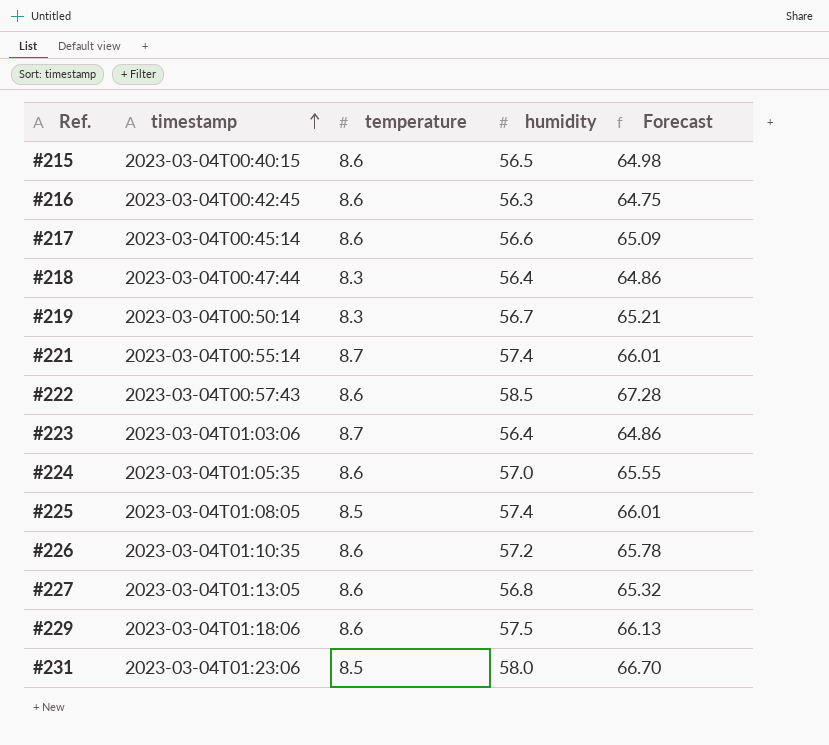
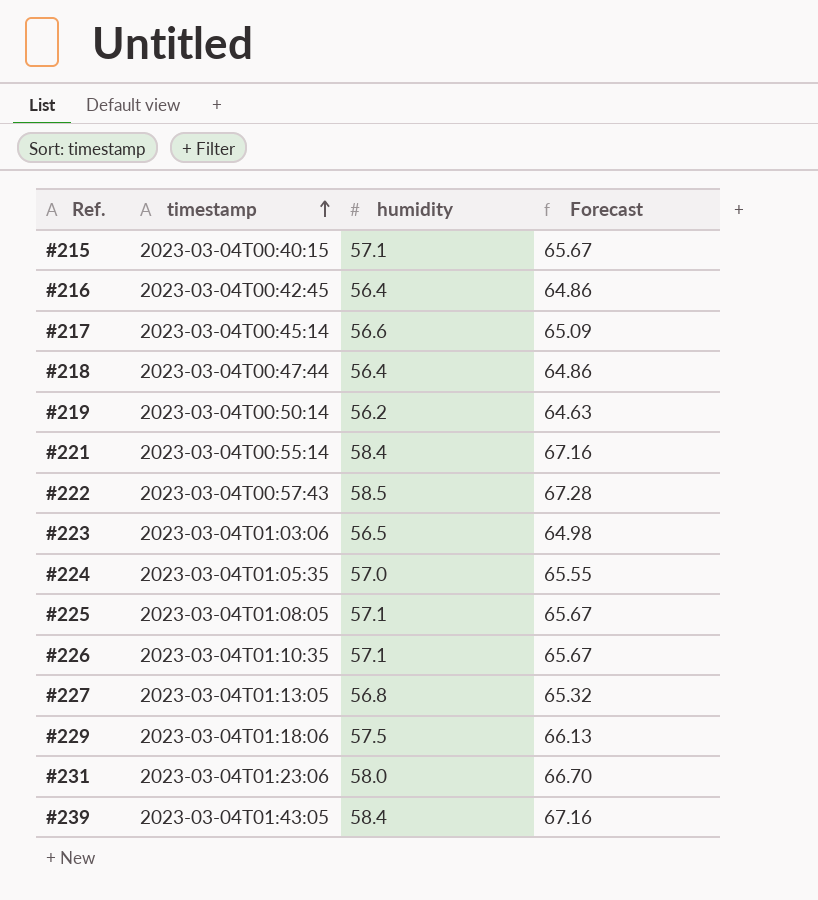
column temperature | position: 3 -> none
#215 | humidity: 56.5 -> 57.1
#215 | Forecast: 64.98 -> 65.67
#216 | humidity: 56.3 -> 56.4
#216 | Forecast: 64.75 -> 64.86
#219 | humidity: 56.7 -> 56.2
#219 | Forecast: 65.21 -> 64.63
#221 | humidity: 57.4 -> 58.4
#221 | Forecast: 66.01 -> 67.16
#223 | humidity: 56.4 -> 56.5
#223 | Forecast: 64.86 -> 64.98
#225 | humidity: 57.4 -> 57.1
#225 | Forecast: 66.01 -> 65.67
#226 | humidity: 57.2 -> 57.1
#226 | Forecast: 65.78 -> 65.67
row #239: none -> 2023-03-04T01:43:05 | 58.4 | 67.16

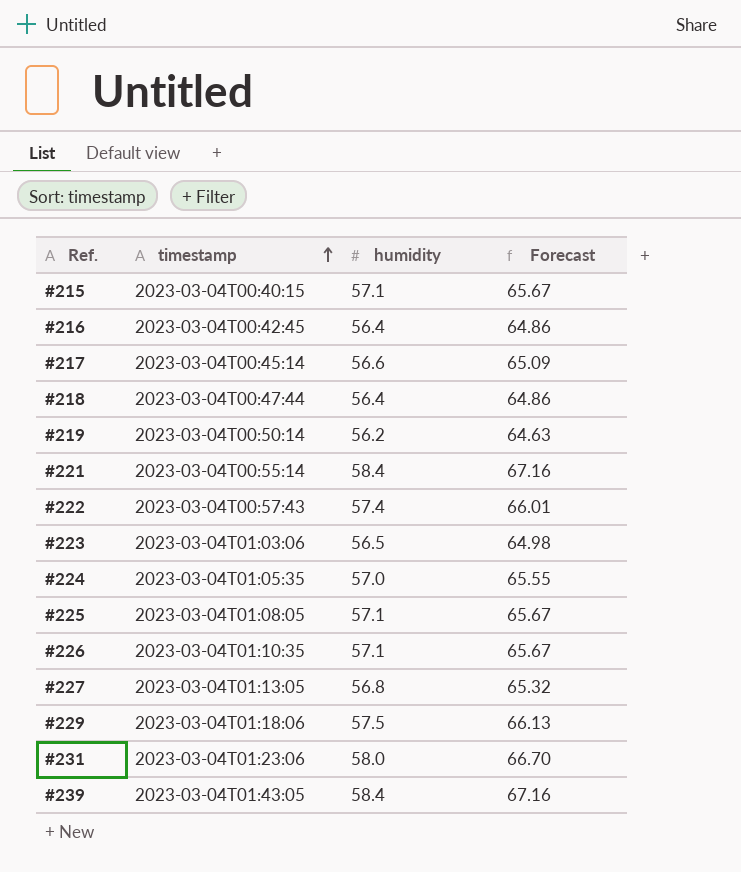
#222 | humidity: 58.5 -> 57.4
#222 | Forecast: 67.28 -> 66.01

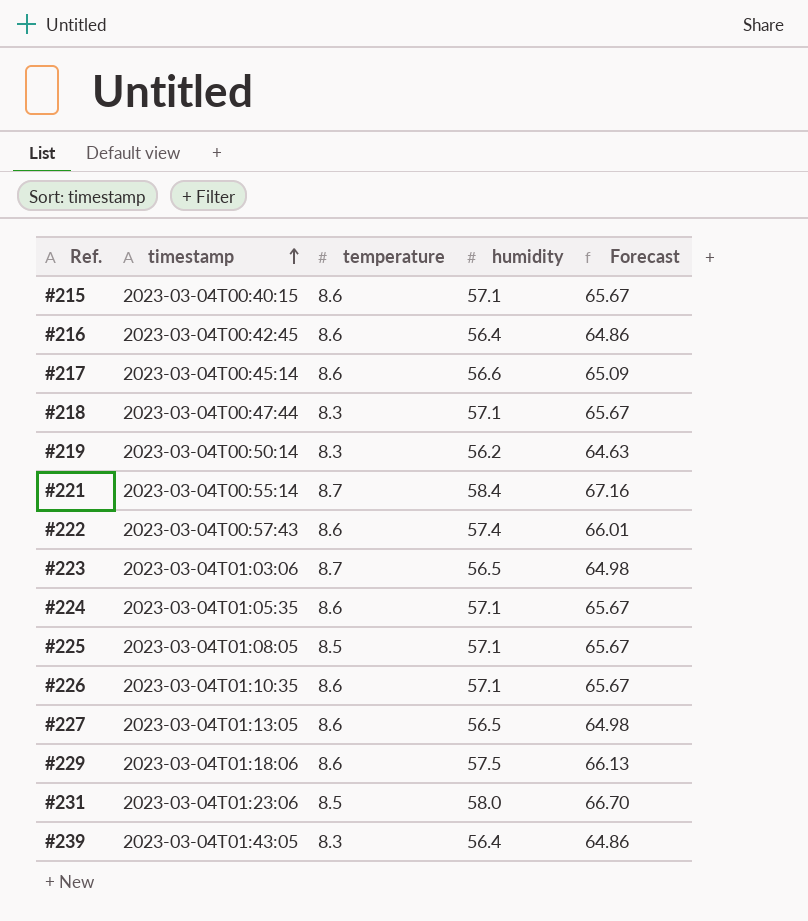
column temperature | position: none -> 3
#218 | humidity: 56.4 -> 57.1
#218 | Forecast: 64.86 -> 65.67
#224 | humidity: 57.0 -> 57.1
#224 | Forecast: 65.55 -> 65.67
#227 | humidity: 56.8 -> 56.5
#227 | Forecast: 65.32 -> 64.98
#239 | humidity: 58.4 -> 56.4
#239 | Forecast: 67.16 -> 64.86

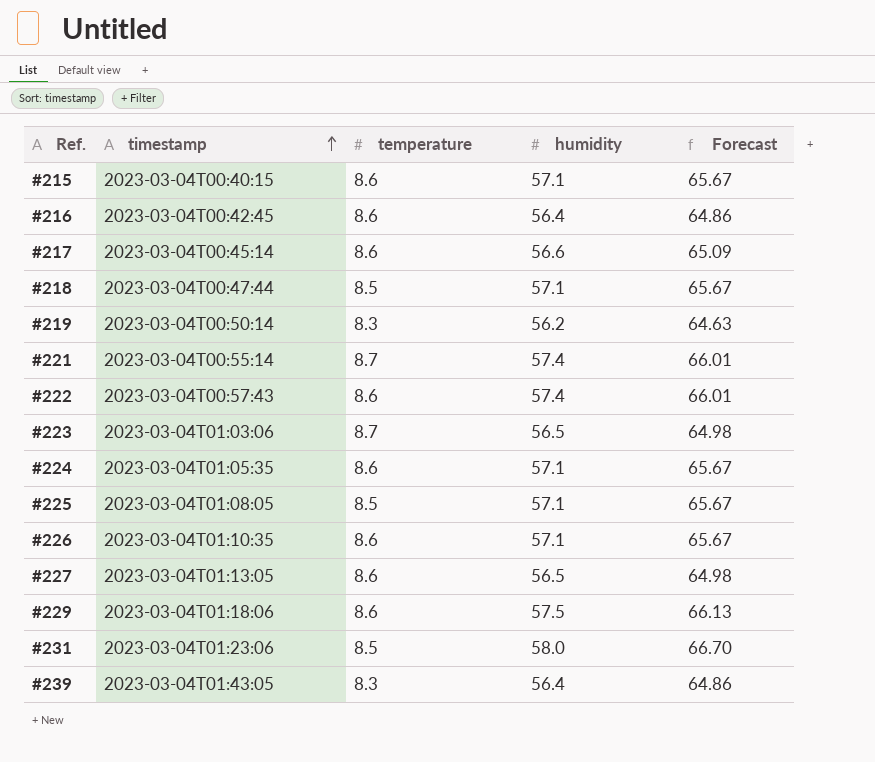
#218 | temperature: 8.3 -> 8.5
#221 | humidity: 58.4 -> 57.4
#221 | Forecast: 67.16 -> 66.01

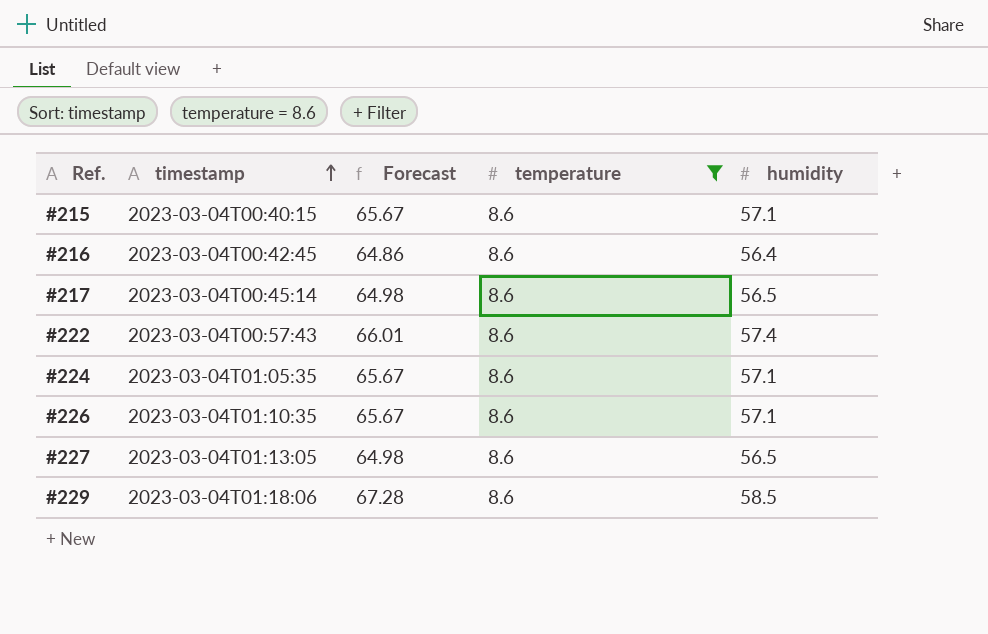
filter: none -> temperature = 8.6
column Forecast | position: 5 -> 3
#217 | Forecast: 65.09 -> 64.98
#217 | humidity: 56.6 -> 56.5
#229 | Forecast: 66.13 -> 67.28
#229 | humidity: 57.5 -> 58.5

